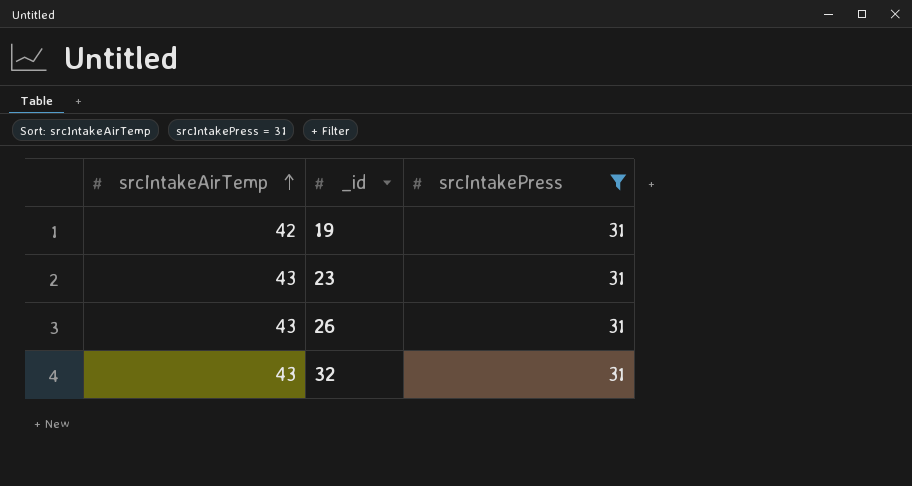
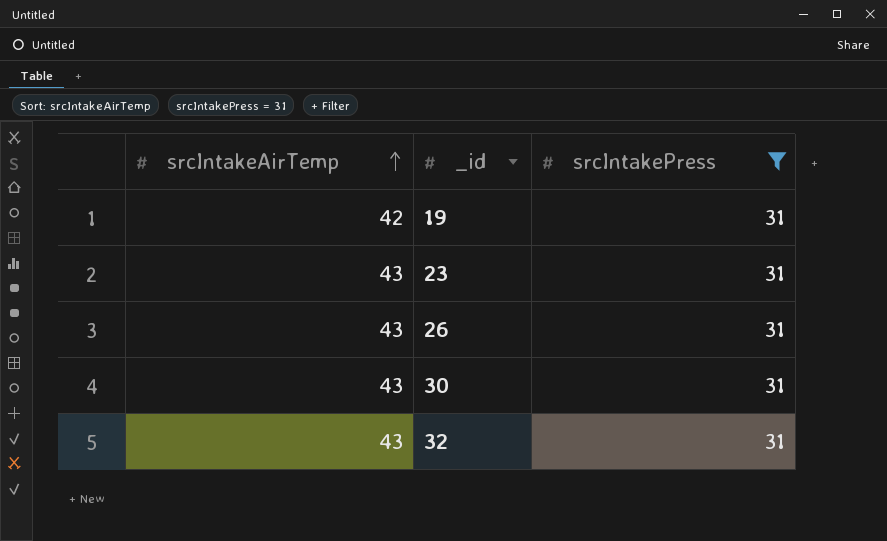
row 30: none -> 43 | 31

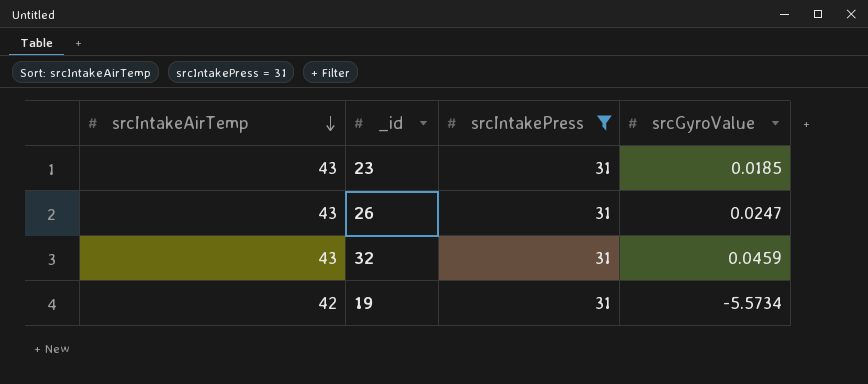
row order: srcIntakeAirTemp ascending -> srcIntakeAirTemp descending
column srcGyroValue | position: none -> 4
row 30: 43 | 31 -> none

